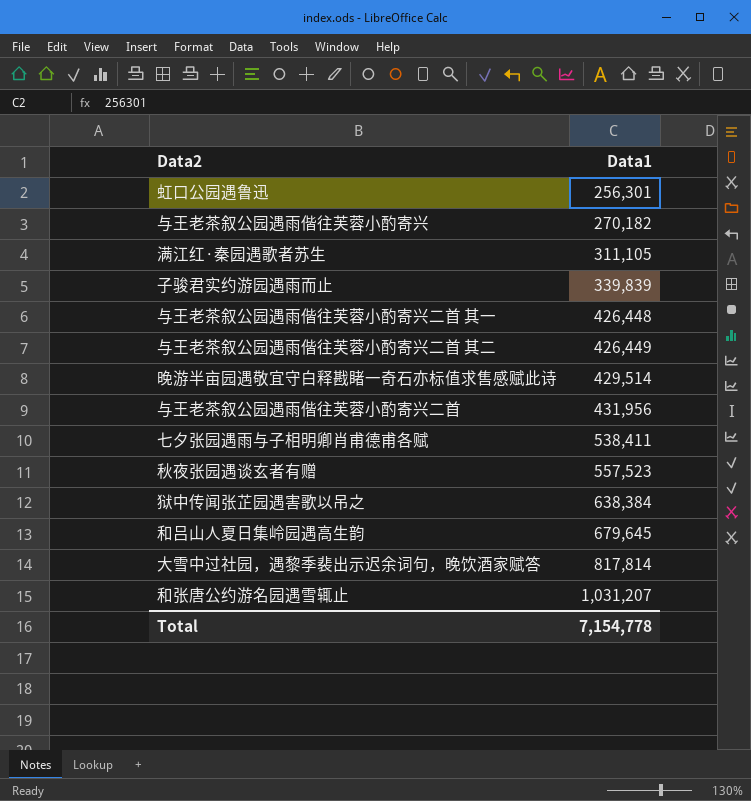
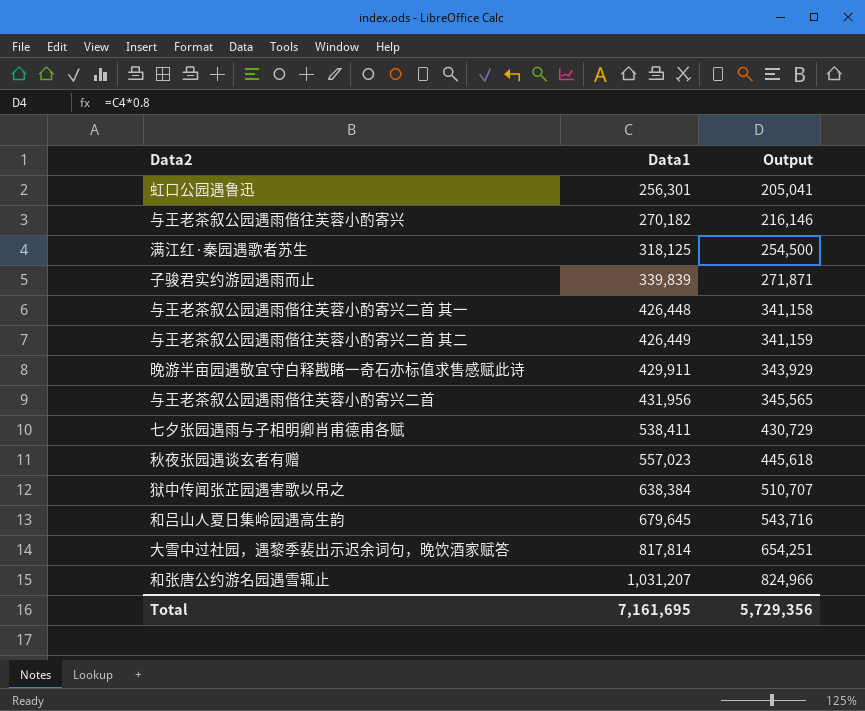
column Output | formula: none -> [Data1] * 0.8
满江红·秦园遇歌者苏生 | Data1: 311,105 -> 318,125
晚游半亩园遇敬宜守白释戡睹一奇石亦标值求售感赋此诗 | Data1: 429,514 -> 429,911
秋夜张园遇谈玄者有赠 | Data1: 557,523 -> 557,023
Total | Data1: 7,154,778 -> 7,161,695

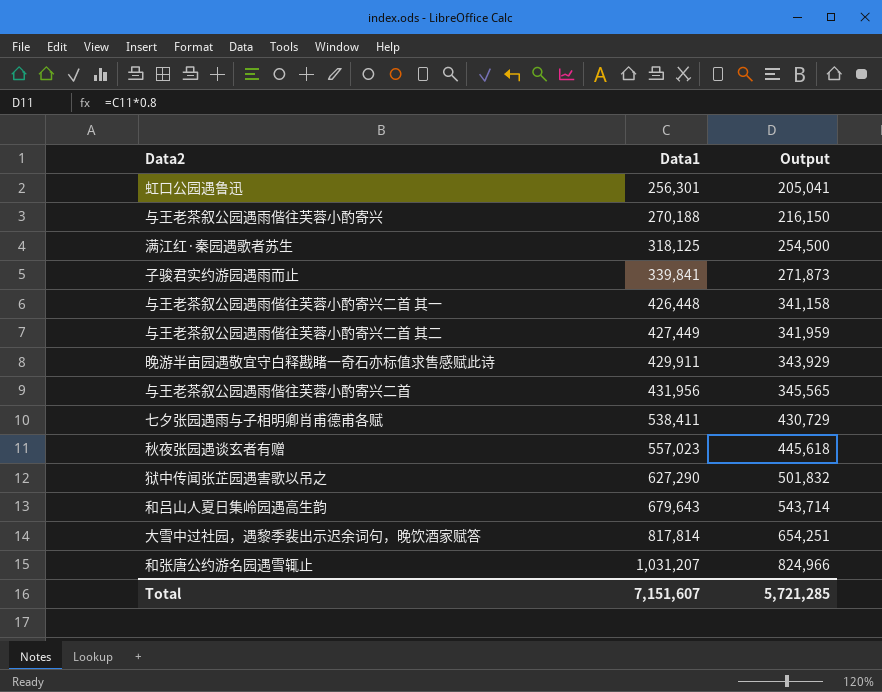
与王老茶叙公园遇雨偕往芙蓉小酌寄兴 | Data1: 270,182 -> 270,188
与王老茶叙公园遇雨偕往芙蓉小酌寄兴 | Output: 216,146 -> 216,150
子骏君实约游园遇雨而止 | Data1: 339,839 -> 339,841
子骏君实约游园遇雨而止 | Output: 271,871 -> 271,873
与王老茶叙公园遇雨偕往芙蓉小酌寄兴二首 其二 | Data1: 426,449 -> 427,449
与王老茶叙公园遇雨偕往芙蓉小酌寄兴二首 其二 | Output: 341,159 -> 341,959
狱中传闻张芷园遇害歌以吊之 | Data1: 638,384 -> 627,290
狱中传闻张芷园遇害歌以吊之 | Output: 510,707 -> 501,832
和吕山人夏日集岭园遇高生韵 | Data1: 679,645 -> 679,643
和吕山人夏日集岭园遇高生韵 | Output: 543,716 -> 543,714
Total | Data1: 7,161,695 -> 7,151,607
Total | Output: 5,729,356 -> 5,721,285

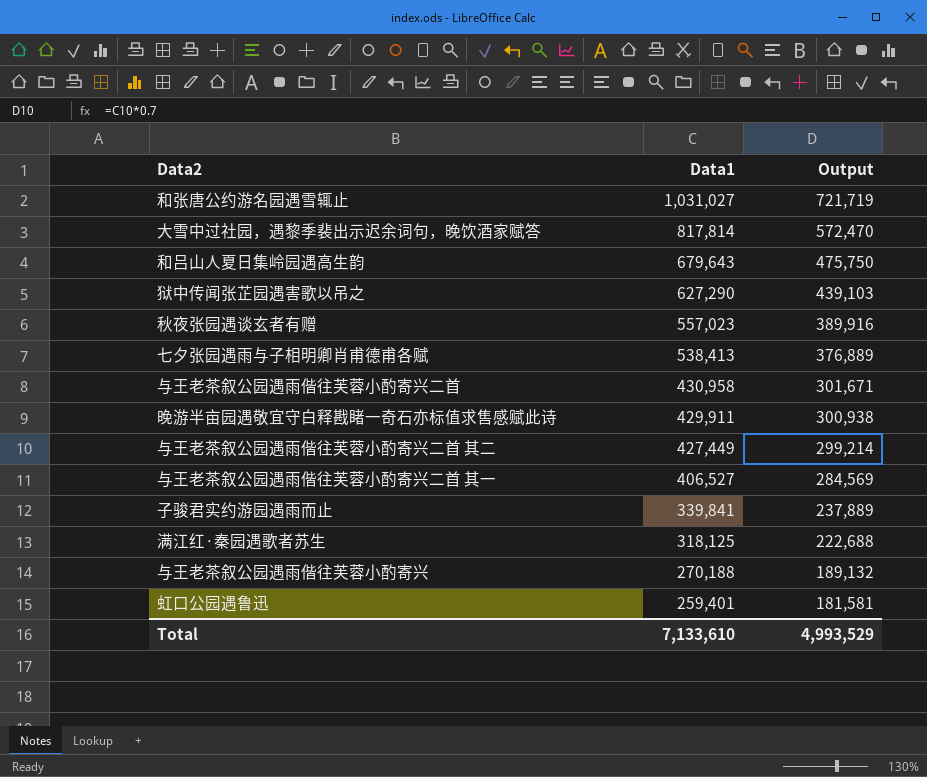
row order: Data1 ascending -> Data1 descending
column Output | formula: [Data1] * 0.8 -> [Data1] * 0.7
和张唐公约游名园遇雪辄止 | Data1: 1,031,207 -> 1,031,027
七夕张园遇雨与子相明卿肖甫德甫各赋 | Data1: 538,411 -> 538,413
与王老茶叙公园遇雨偕往芙蓉小酌寄兴二首 | Data1: 431,956 -> 430,958
与王老茶叙公园遇雨偕往芙蓉小酌寄兴二首 其一 | Data1: 426,448 -> 406,527
虹口公园遇鲁迅 | Data1: 256,301 -> 259,401
Total | Data1: 7,151,607 -> 7,133,610
Total | Output: 5,721,285 -> 4,993,529

